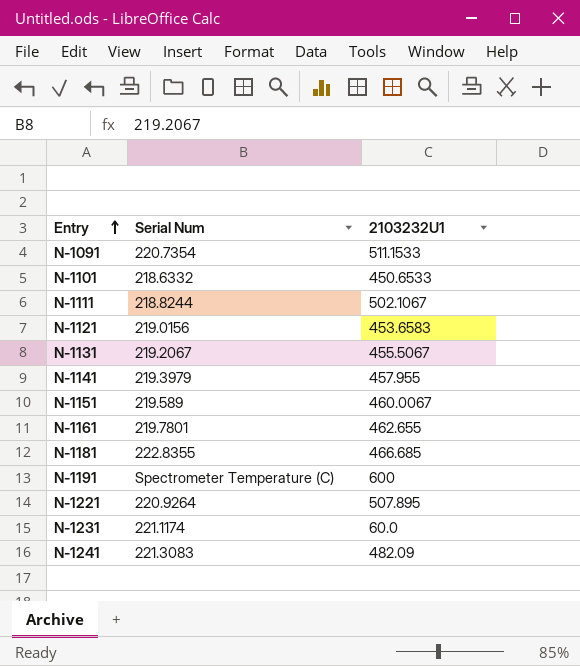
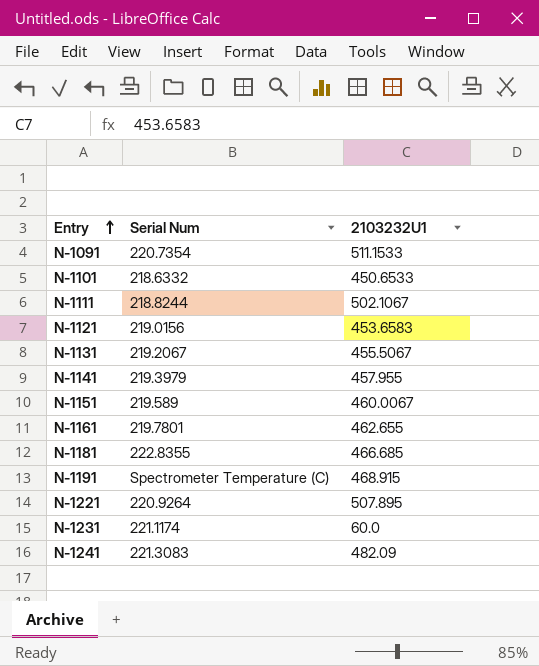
N-1191 | 2103232U1: 600 -> 468.915

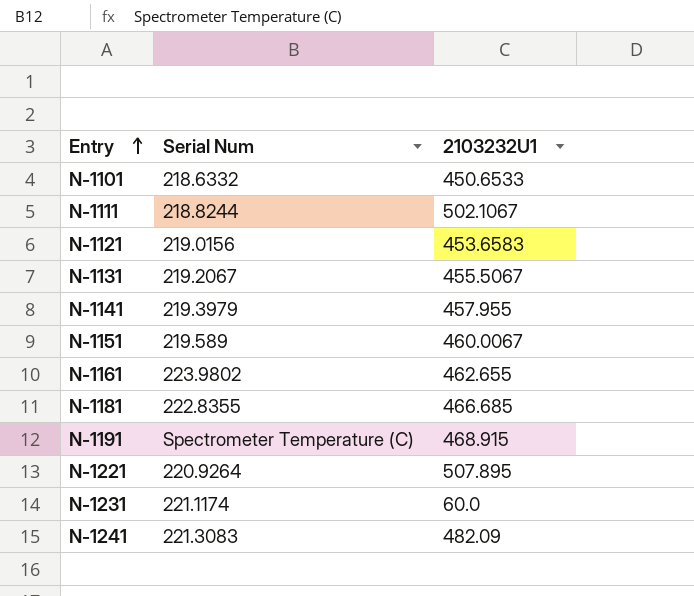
row N-1091: 220.7354 | 511.1533 -> none
N-1161 | Serial Num: 219.7801 -> 223.9802

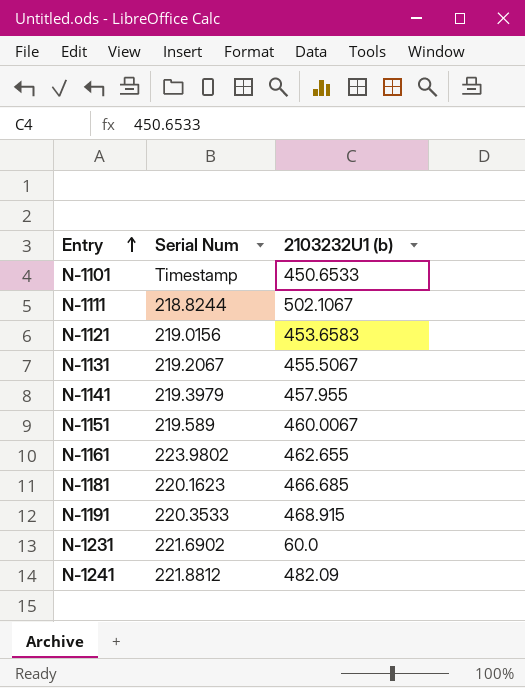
column name: 2103232U1 -> 2103232U1 (b)
row N-1221: 220.9264 | 507.895 -> none
N-1101 | Serial Num: 218.6332 -> Timestamp
N-1181 | Serial Num: 222.8355 -> 220.1623
N-1191 | Serial Num: Spectrometer Temperature (C) -> 220.3533
N-1231 | Serial Num: 221.1174 -> 221.6902
N-1241 | Serial Num: 221.3083 -> 221.8812

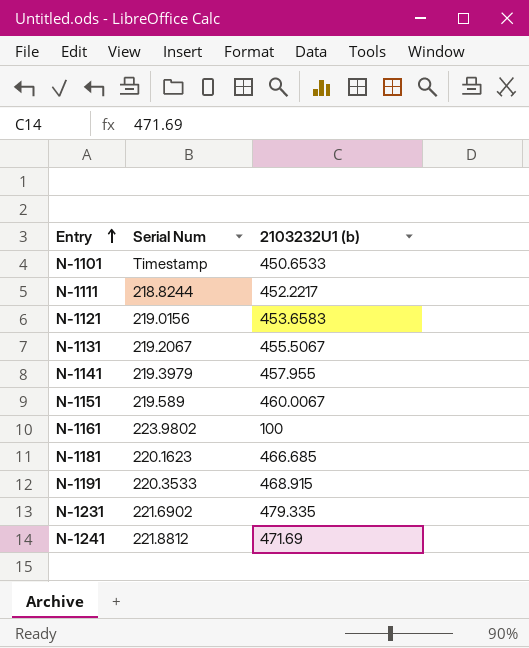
N-1111 | 2103232U1 (b): 502.1067 -> 452.2217
N-1161 | 2103232U1 (b): 462.655 -> 100
N-1231 | 2103232U1 (b): 60.0 -> 479.335
N-1241 | 2103232U1 (b): 482.09 -> 471.69

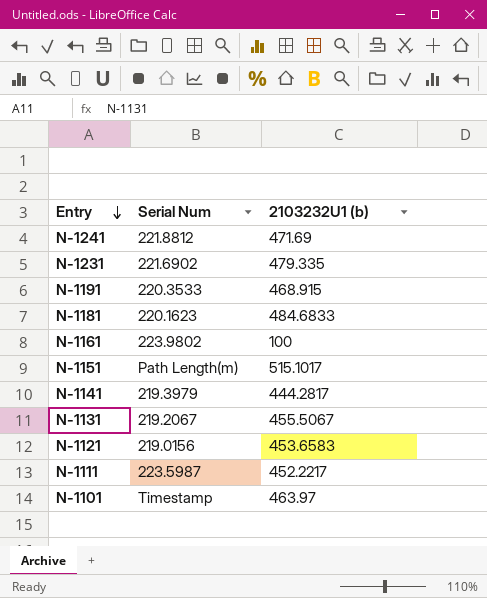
row order: Entry ascending -> Entry descending
N-1181 | 2103232U1 (b): 466.685 -> 484.6833
N-1151 | Serial Num: 219.589 -> Path Length(m)
N-1151 | 2103232U1 (b): 460.0067 -> 515.1017
N-1141 | 2103232U1 (b): 457.955 -> 444.2817
N-1111 | Serial Num: 218.8244 -> 223.5987
N-1101 | 2103232U1 (b): 450.6533 -> 463.97

